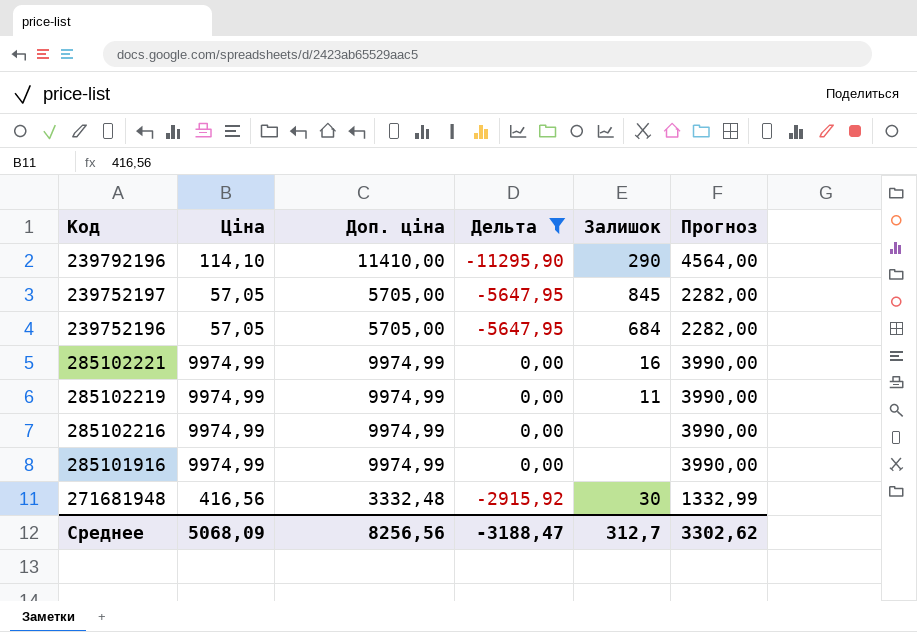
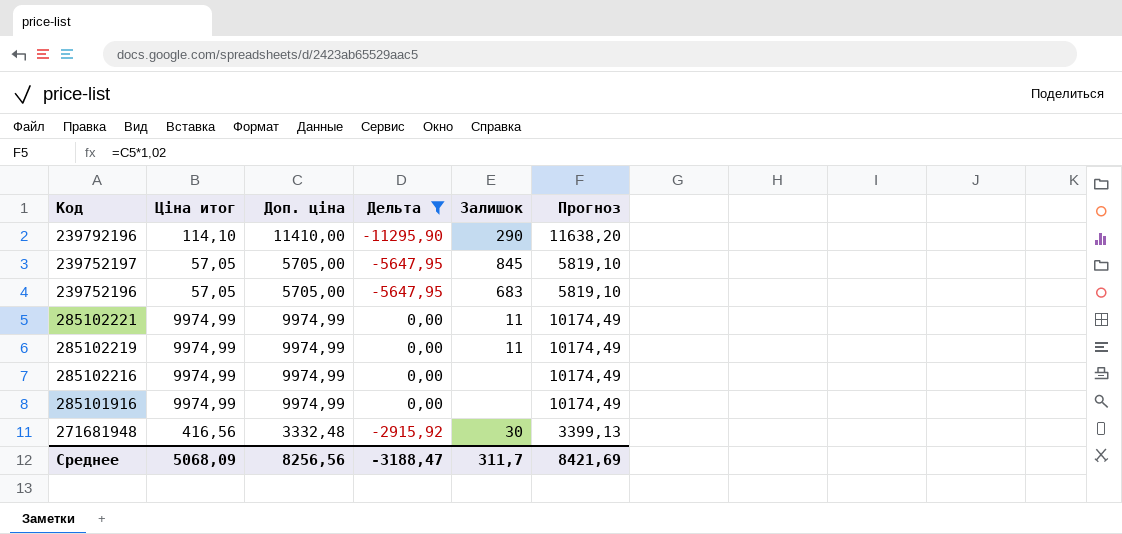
column name: Ціна -> Ціна итог
column Прогноз | formula: [Доп. ціна] * 0,4 -> [Доп. ціна] * 1,02
239752196 | Залишок: 684 -> 683
285102221 | Залишок: 16 -> 11
Среднее | Залишок: 312,7 -> 311,7
Среднее | Прогноз: 3302,62 -> 8421,69

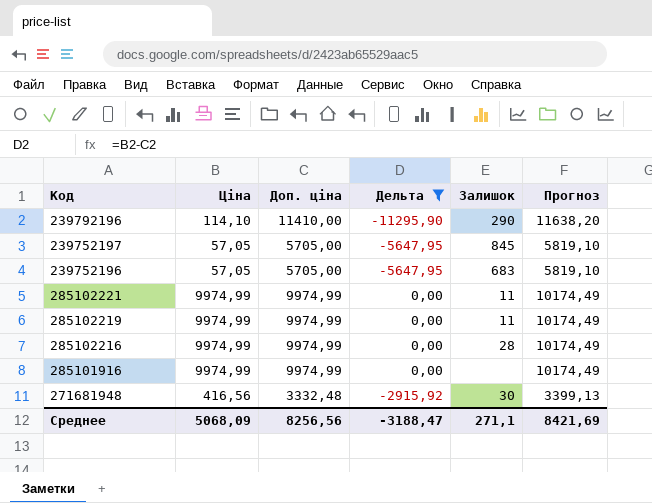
column name: Ціна итог -> Ціна
285102216 | Залишок: none -> 28
Среднее | Залишок: 311,7 -> 271,1

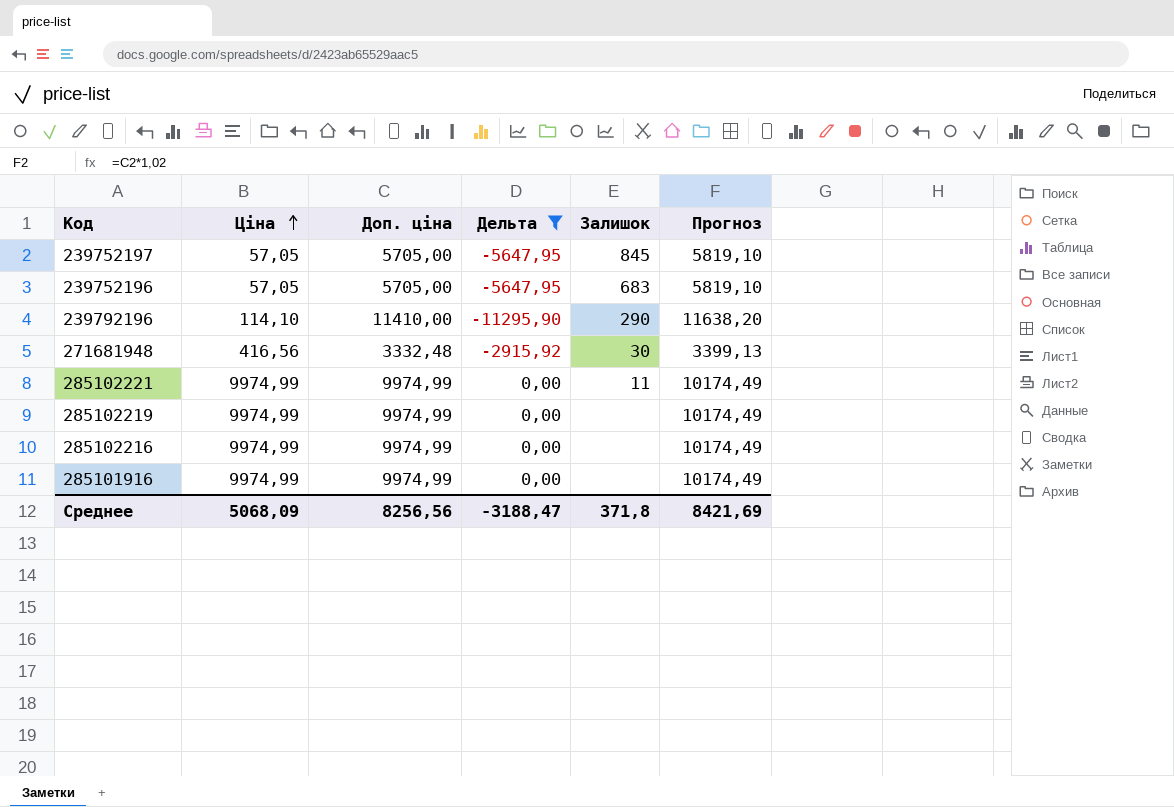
row order: none -> Ціна ascending
285102219 | Залишок: 11 -> none
285102216 | Залишок: 28 -> none
Среднее | Залишок: 271,1 -> 371,8

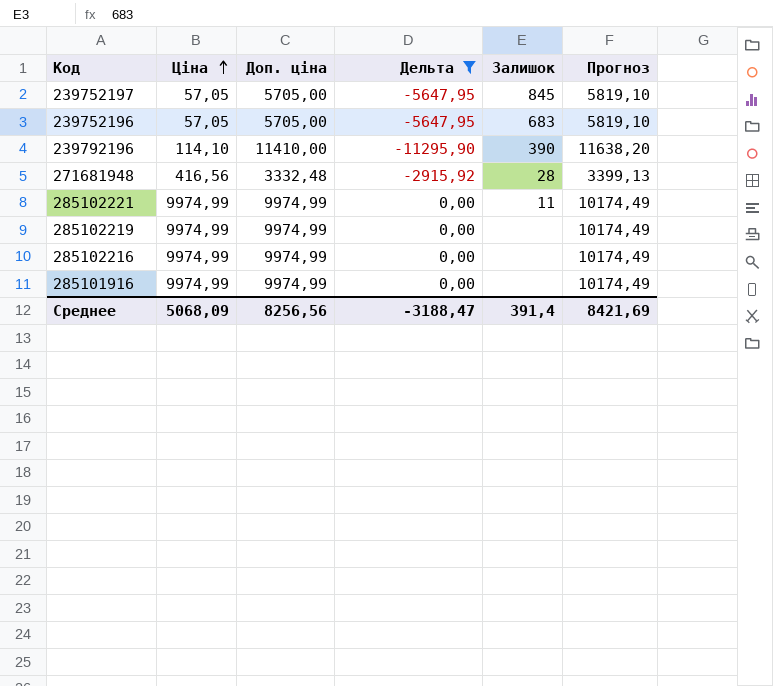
239792196 | Залишок: 290 -> 390
271681948 | Залишок: 30 -> 28
Среднее | Залишок: 371,8 -> 391,4

